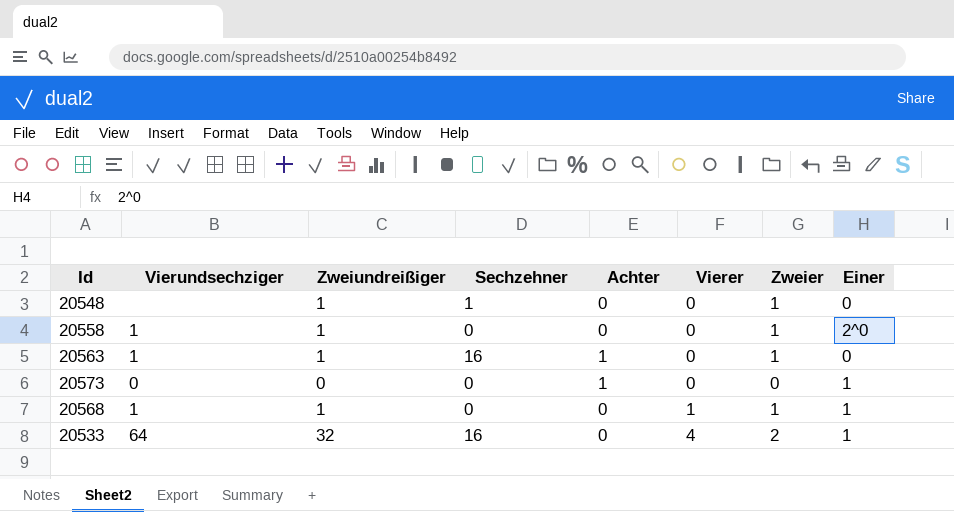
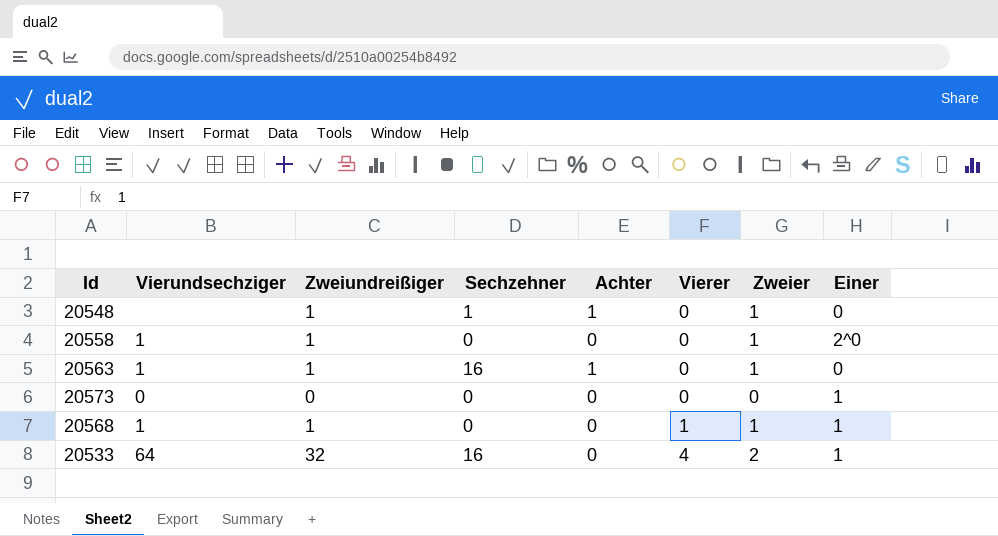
20548 | Achter: 0 -> 1
20573 | Achter: 1 -> 0

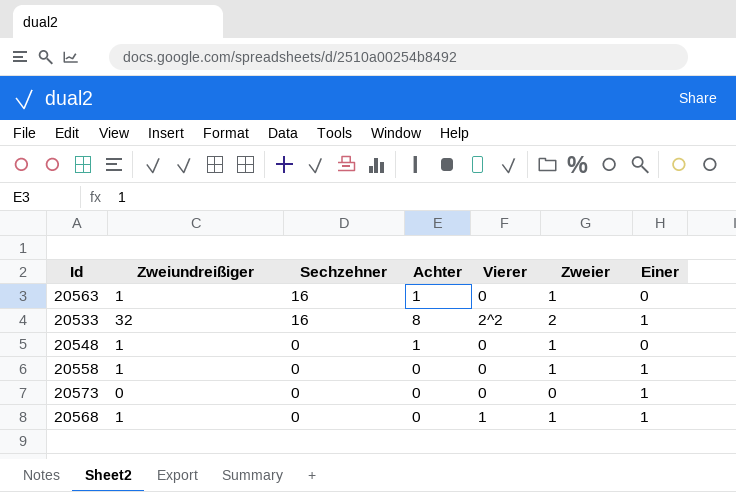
row order: Vierer ascending -> Sechzehner descending
column Vierundsechziger | position: 2 -> none
20533 | Achter: 0 -> 8
20533 | Vierer: 4 -> 2^2
20548 | Sechzehner: 1 -> 0
20558 | Einer: 2^0 -> 1

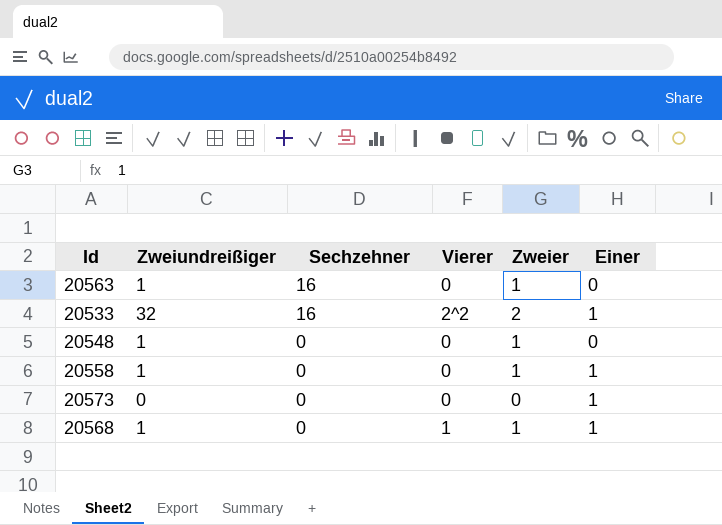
column Achter | position: 4 -> none

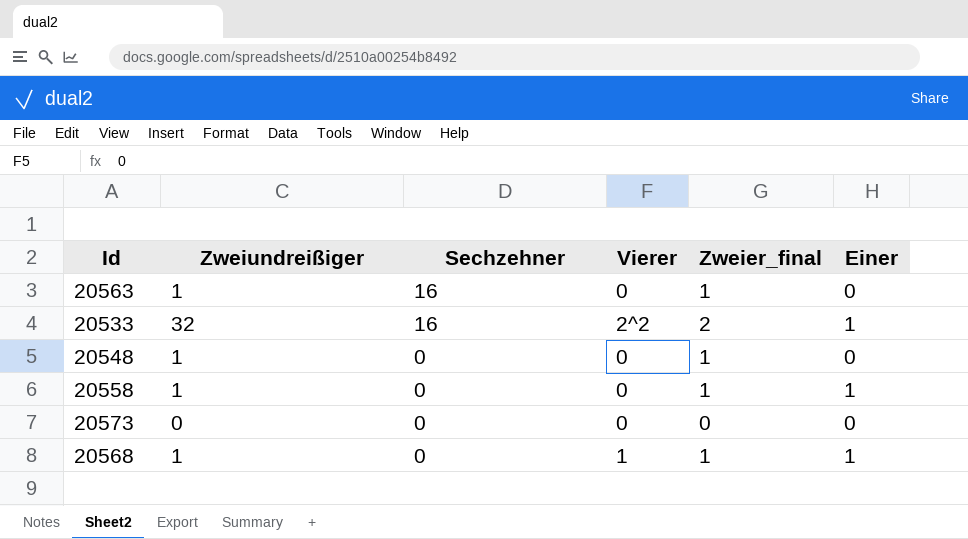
column name: Zweier -> Zweier_final
20573 | Einer: 1 -> 0

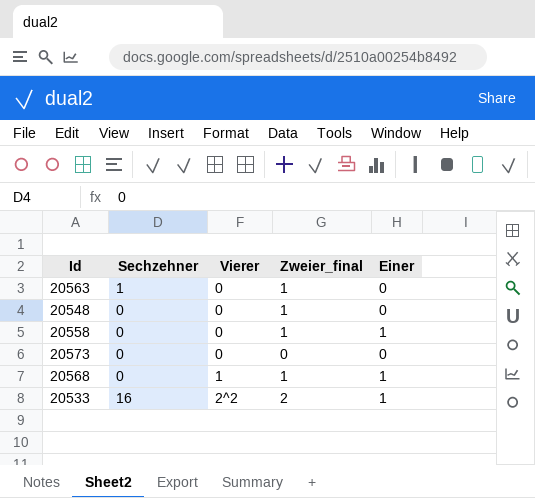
row order: Sechzehner descending -> Vierer ascending
column Zweiundreißiger | position: 2 -> none
20563 | Sechzehner: 16 -> 1

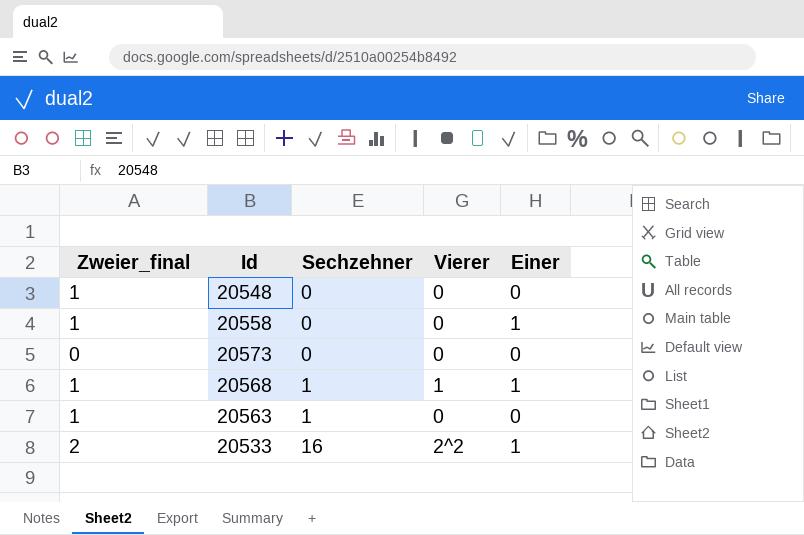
row order: Vierer ascending -> Sechzehner ascending
column Zweier_final | position: 4 -> 1
20568 | Sechzehner: 0 -> 1

